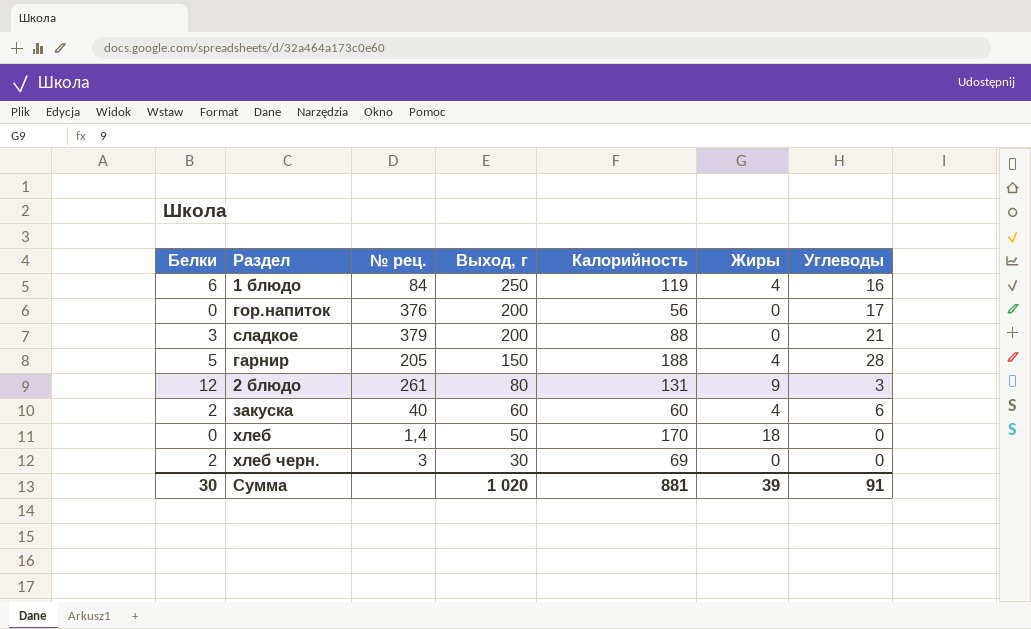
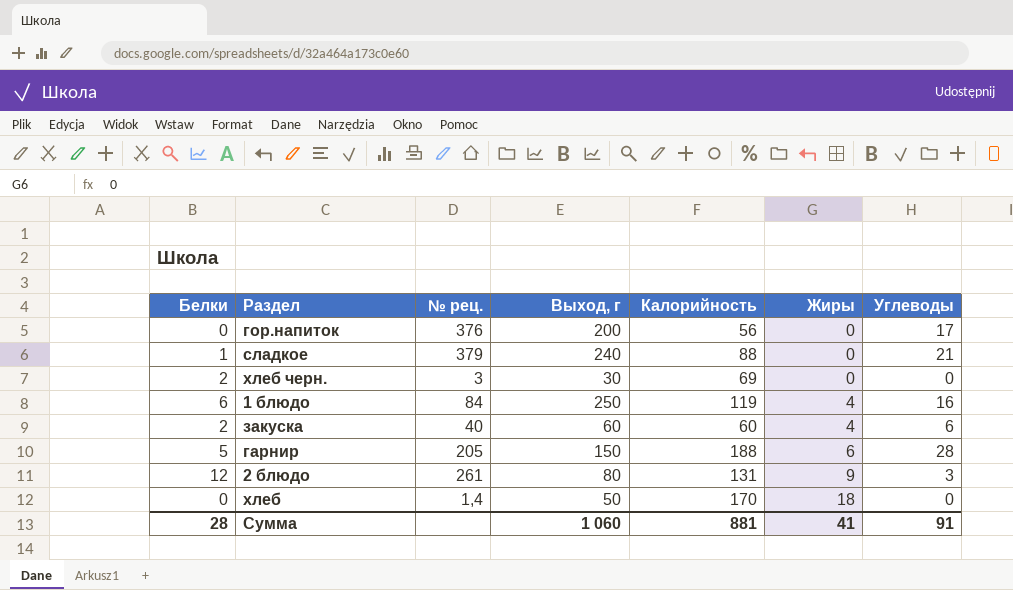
row order: Выход, г descending -> Жиры ascending
сладкое | Белки: 3 -> 1
сладкое | Выход, г: 200 -> 240
гарнир | Жиры: 4 -> 6
Сумма | Белки: 30 -> 28
Сумма | Выход, г: 1 020 -> 1 060
Сумма | Жиры: 39 -> 41

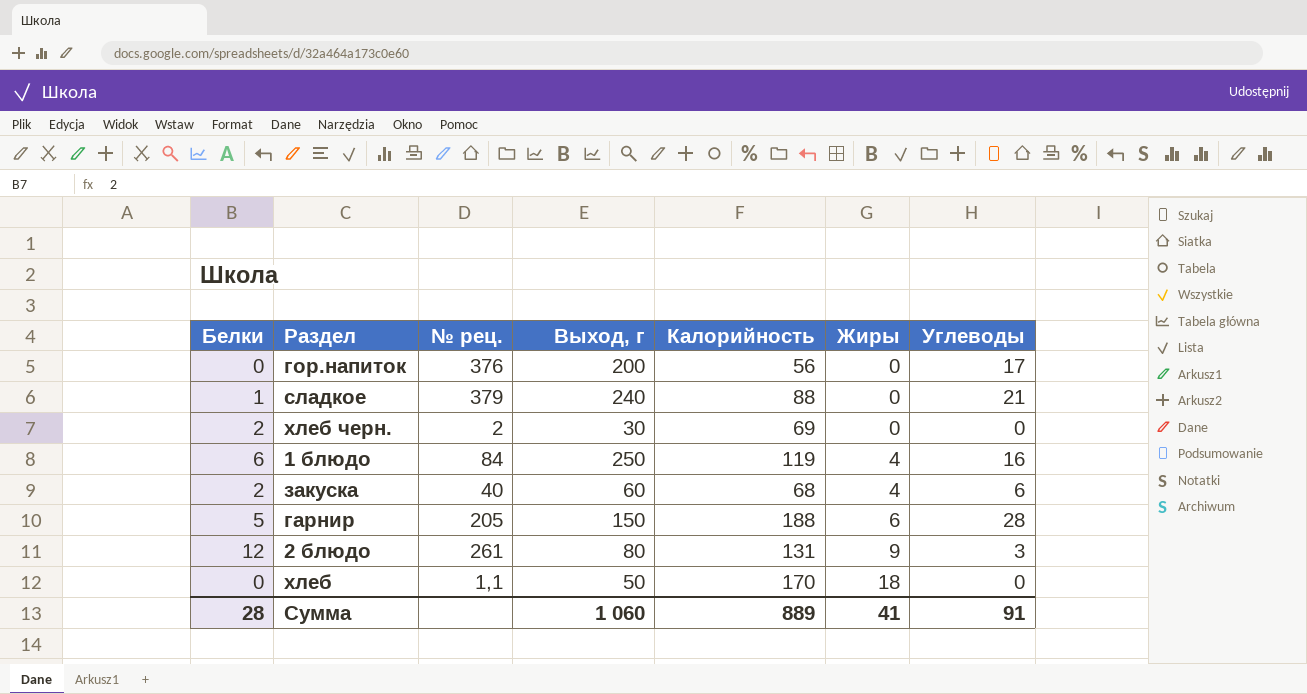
хлеб черн. | № рец.: 3 -> 2
закуска | Калорийность: 60 -> 68
хлеб | № рец.: 1,4 -> 1,1
Сумма | Калорийность: 881 -> 889

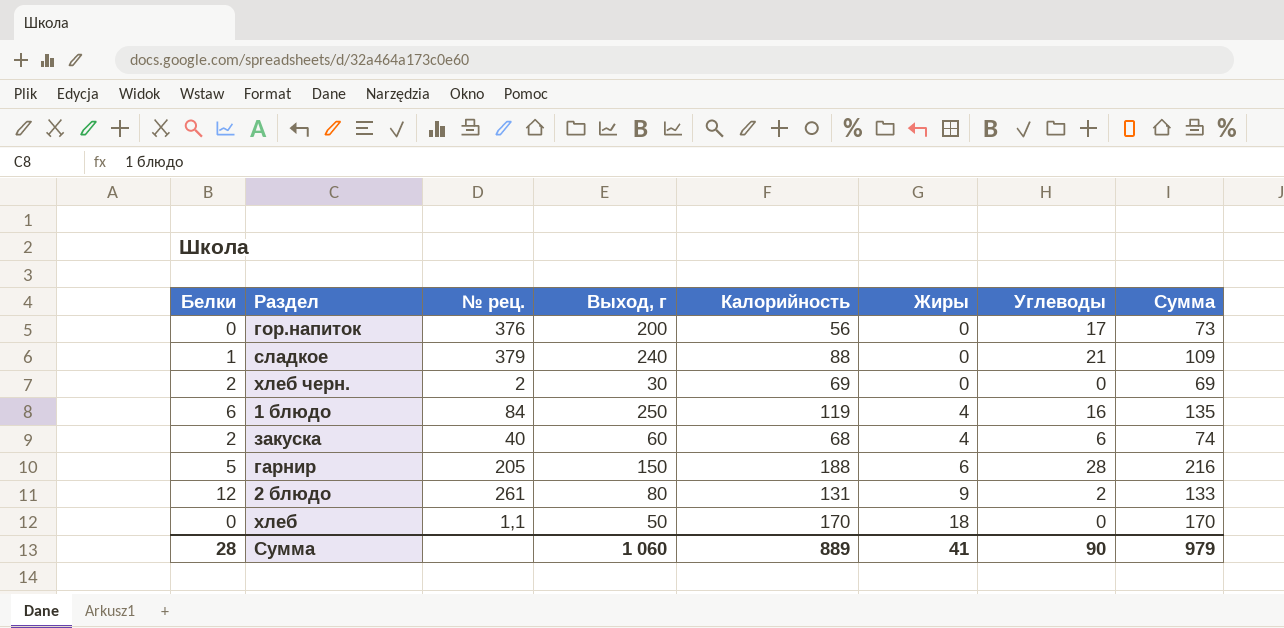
column Сумма | formula: none -> [Калорийность] + [Углеводы]
2 блюдо | Углеводы: 3 -> 2
Сумма | Углеводы: 91 -> 90

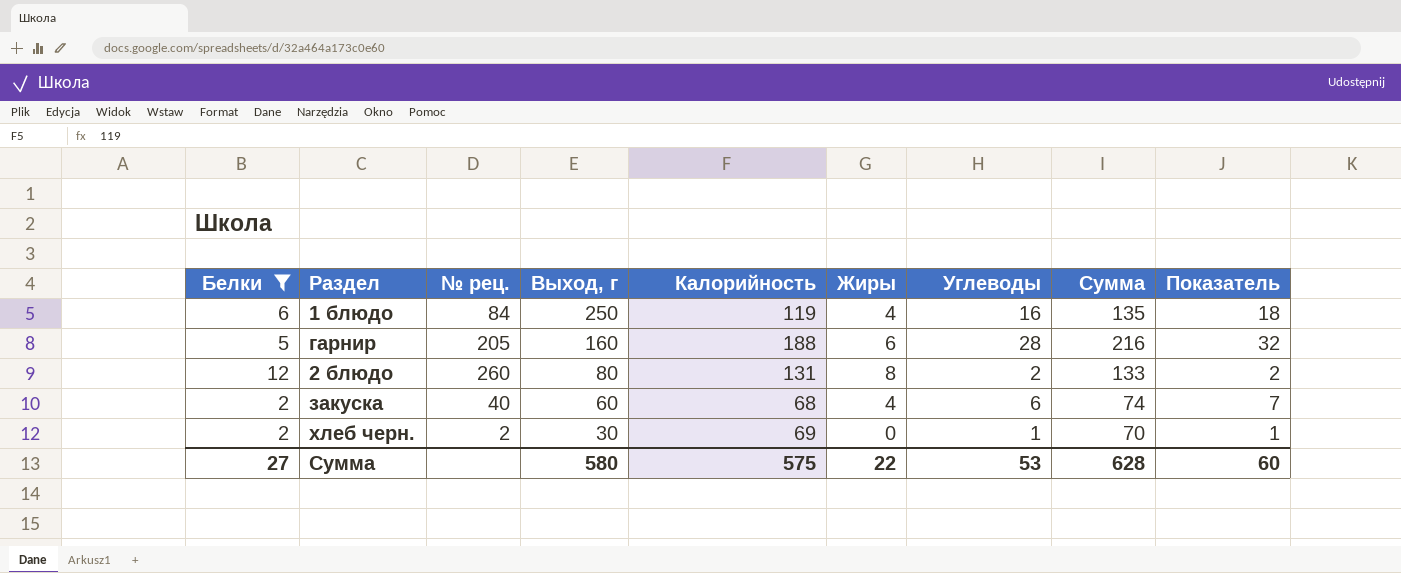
filter: none -> Белки >= 2
row order: Жиры ascending -> Выход, г descending
column Показатель | formula: none -> [Углеводы] * 1,15
гарнир | Выход, г: 150 -> 160
2 блюдо | № рец.: 261 -> 260
2 блюдо | Жиры: 9 -> 8
хлеб черн. | Углеводы: 0 -> 1
хлеб черн. | Сумма: 69 -> 70
Сумма | Белки: 28 -> 27
Сумма | Выход, г: 1 060 -> 580
Сумма | Калорийность: 889 -> 575
Сумма | Жиры: 41 -> 22
Сумма | Углеводы: 90 -> 53
Сумма | Сумма: 979 -> 628

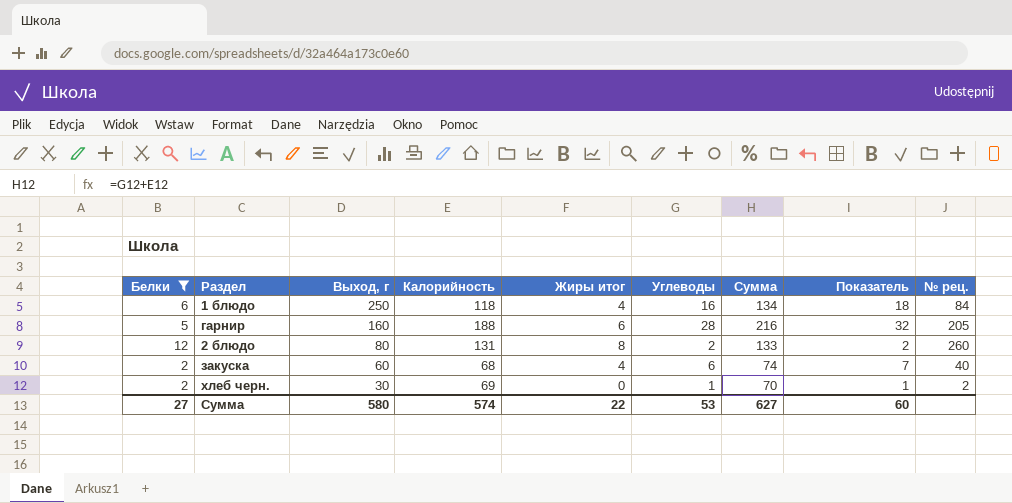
column name: Жиры -> Жиры итог
column № рец. | position: 3 -> 9
1 блюдо | Калорийность: 119 -> 118
1 блюдо | Сумма: 135 -> 134
Сумма | Калорийность: 575 -> 574
Сумма | Сумма: 628 -> 627

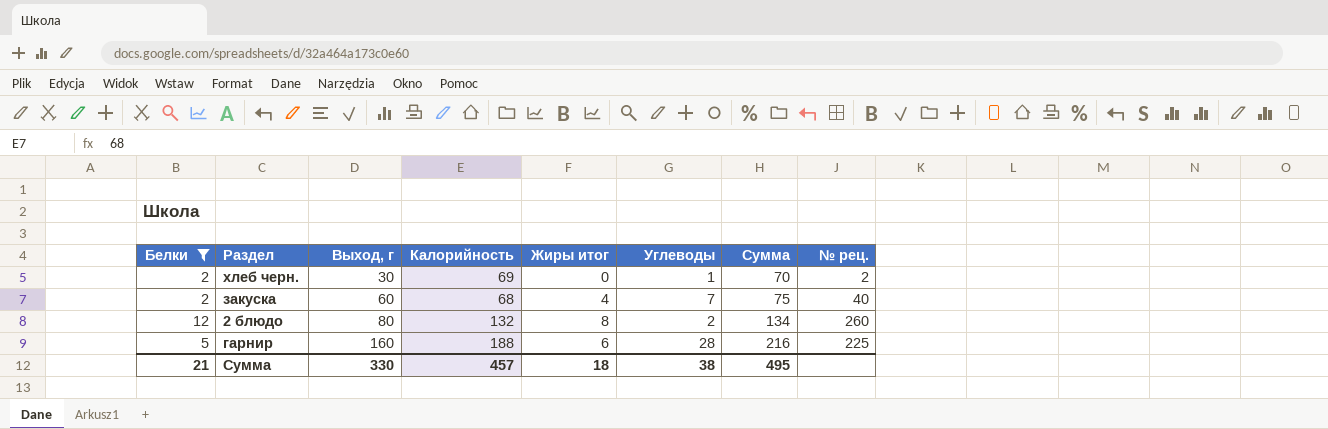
row order: Выход, г descending -> Выход, г ascending
column Показатель | formula: [Углеводы] * 1,15 -> none
row 1 блюдо: 6 | 250 | 118 | 4 | 16 | 134 | 18 | 84 -> none
закуска | Углеводы: 6 -> 7
закуска | Сумма: 74 -> 75
2 блюдо | Калорийность: 131 -> 132
2 блюдо | Сумма: 133 -> 134
гарнир | № рец.: 205 -> 225
Сумма | Белки: 27 -> 21
Сумма | Выход, г: 580 -> 330
Сумма | Калорийность: 574 -> 457
Сумма | Жиры итог: 22 -> 18
Сумма | Углеводы: 53 -> 38
Сумма | Сумма: 627 -> 495

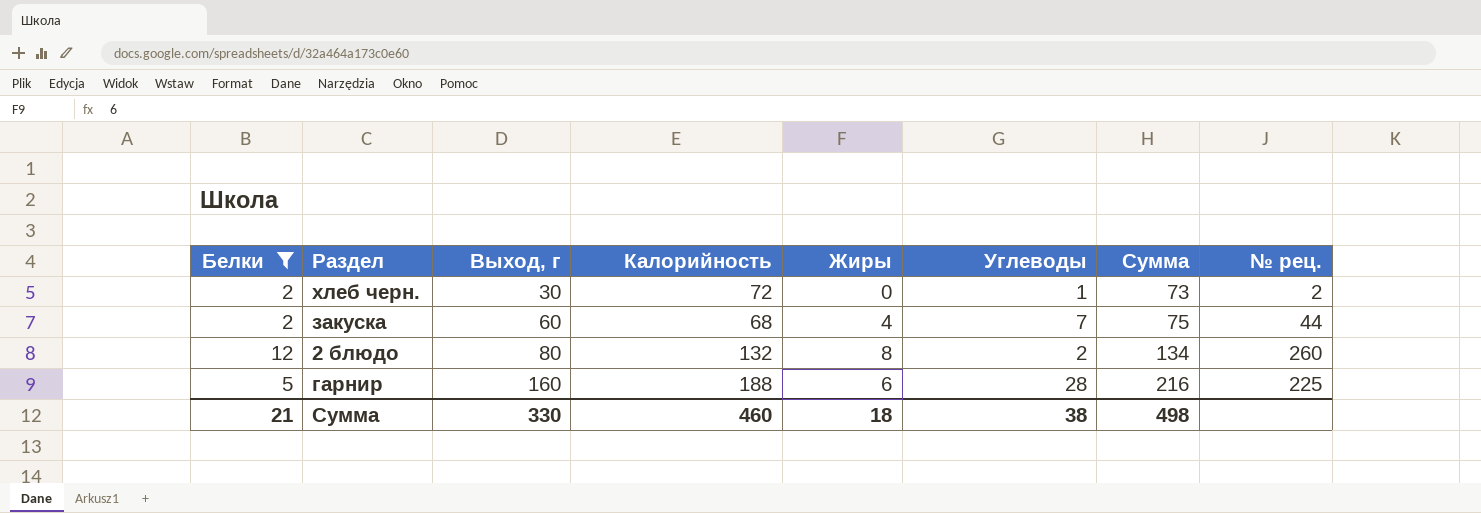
column name: Жиры итог -> Жиры
хлеб черн. | Калорийность: 69 -> 72
хлеб черн. | Сумма: 70 -> 73
закуска | № рец.: 40 -> 44
Сумма | Калорийность: 457 -> 460
Сумма | Сумма: 495 -> 498

